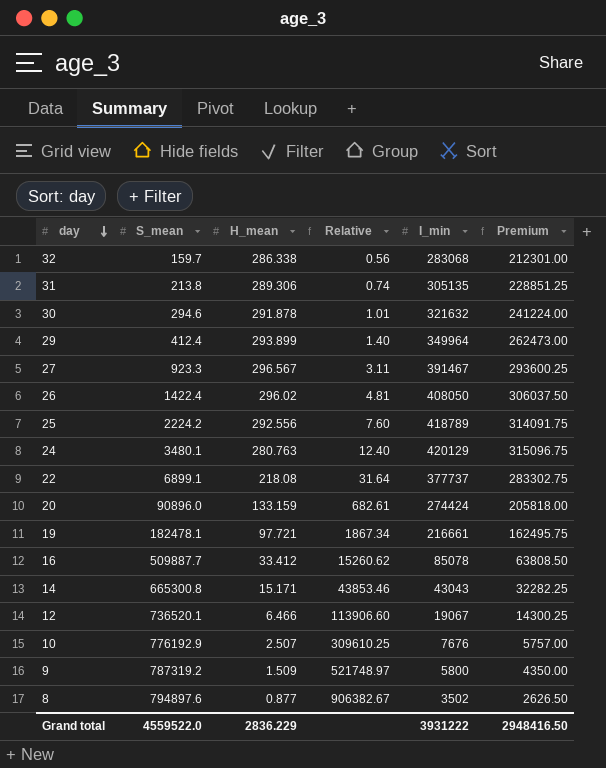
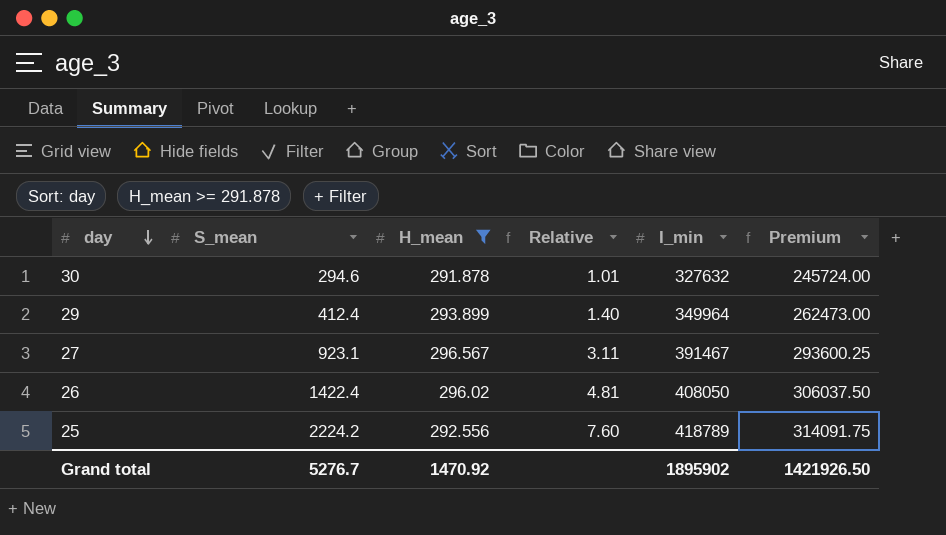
filter: none -> H_mean >= 291.878
30 | I_min: 321632 -> 327632
30 | Premium: 241224.00 -> 245724.00
27 | S_mean: 923.3 -> 923.1
Grand total | S_mean: 4559522.0 -> 5276.7
Grand total | H_mean: 2836.229 -> 1470.92
Grand total | I_min: 3931222 -> 1895902
Grand total | Premium: 2948416.50 -> 1421926.50

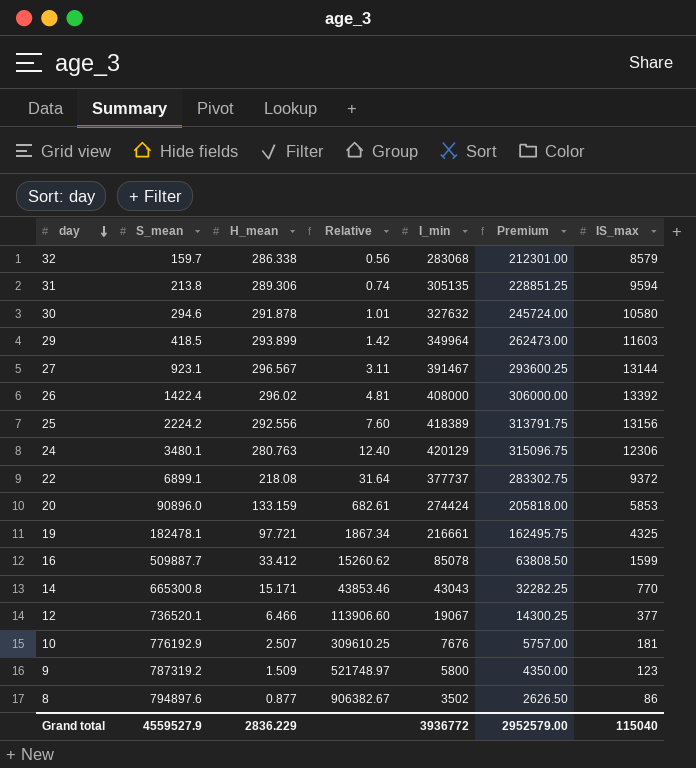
filter: H_mean >= 291.878 -> none
column IS_max | position: none -> 7
29 | S_mean: 412.4 -> 418.5
29 | Relative: 1.40 -> 1.42
26 | I_min: 408050 -> 408000
26 | Premium: 306037.50 -> 306000.00
25 | I_min: 418789 -> 418389
25 | Premium: 314091.75 -> 313791.75
Grand total | S_mean: 5276.7 -> 4559527.9
Grand total | H_mean: 1470.92 -> 2836.229
Grand total | I_min: 1895902 -> 3936772
Grand total | Premium: 1421926.50 -> 2952579.00

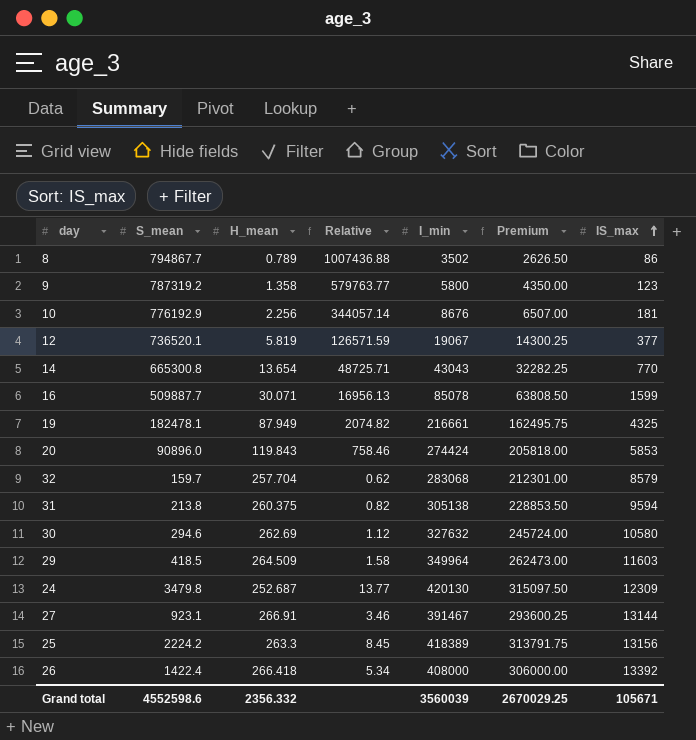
row order: day descending -> IS_max ascending
row 22: 6899.1 | 218.08 | 31.64 | 377737 | 283302.75 | 9372 -> none
8 | S_mean: 794897.6 -> 794867.7
8 | H_mean: 0.877 -> 0.789
8 | Relative: 906382.67 -> 1007436.88
9 | H_mean: 1.509 -> 1.358
9 | Relative: 521748.97 -> 579763.77
10 | H_mean: 2.507 -> 2.256
10 | Relative: 309610.25 -> 344057.14
10 | I_min: 7676 -> 8676
10 | Premium: 5757.00 -> 6507.00
12 | H_mean: 6.466 -> 5.819
12 | Relative: 113906.60 -> 126571.59
14 | H_mean: 15.171 -> 13.654
14 | Relative: 43853.46 -> 48725.71
16 | H_mean: 33.412 -> 30.071
16 | Relative: 15260.62 -> 16956.13
19 | H_mean: 97.721 -> 87.949
19 | Relative: 1867.34 -> 2074.82
20 | H_mean: 133.159 -> 119.843
20 | Relative: 682.61 -> 758.46
32 | H_mean: 286.338 -> 257.704
32 | Relative: 0.56 -> 0.62
31 | H_mean: 289.306 -> 260.375
31 | Relative: 0.74 -> 0.82
31 | I_min: 305135 -> 305138
31 | Premium: 228851.25 -> 228853.50
30 | H_mean: 291.878 -> 262.69
30 | Relative: 1.01 -> 1.12
29 | H_mean: 293.899 -> 264.509
29 | Relative: 1.42 -> 1.58
24 | S_mean: 3480.1 -> 3479.8
24 | H_mean: 280.763 -> 252.687
24 | Relative: 12.40 -> 13.77
24 | I_min: 420129 -> 420130
24 | Premium: 315096.75 -> 315097.50
24 | IS_max: 12306 -> 12309
27 | H_mean: 296.567 -> 266.91
27 | Relative: 3.11 -> 3.46
25 | H_mean: 292.556 -> 263.3
25 | Relative: 7.60 -> 8.45
26 | H_mean: 296.02 -> 266.418
26 | Relative: 4.81 -> 5.34
Grand total | S_mean: 4559527.9 -> 4552598.6
Grand total | H_mean: 2836.229 -> 2356.332
Grand total | I_min: 3936772 -> 3560039
Grand total | Premium: 2952579.00 -> 2670029.25
Grand total | IS_max: 115040 -> 105671

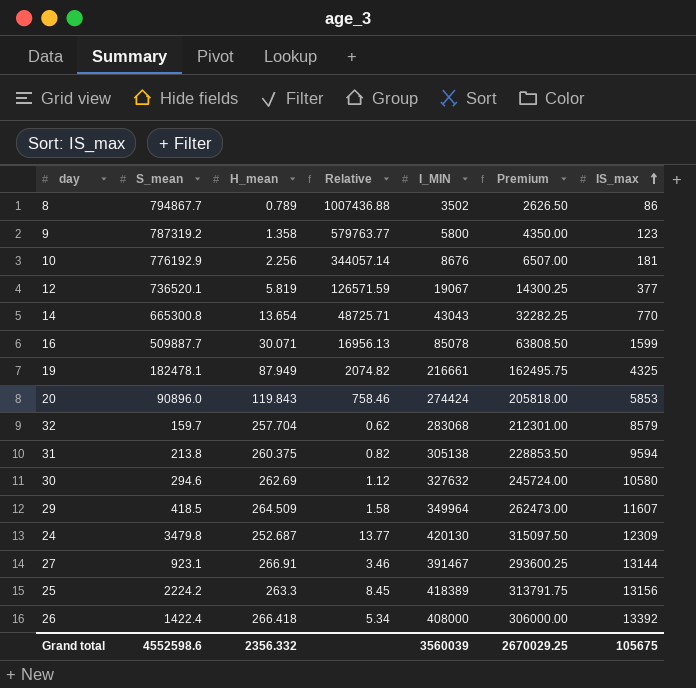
column name: I_min -> I_MIN
29 | IS_max: 11603 -> 11607
Grand total | IS_max: 105671 -> 105675

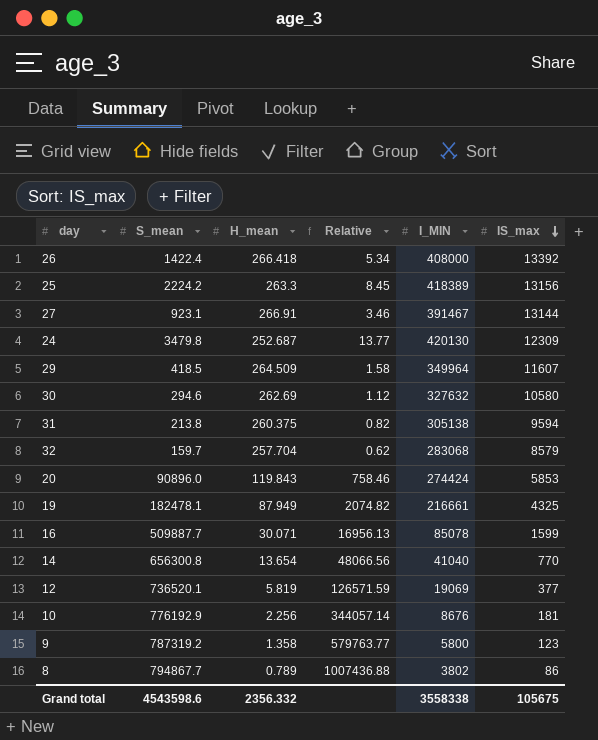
row order: IS_max ascending -> IS_max descending
column Premium | formula: [I_MIN] * 0.75 -> none
14 | S_mean: 665300.8 -> 656300.8
14 | Relative: 48725.71 -> 48066.56
14 | I_MIN: 43043 -> 41040
12 | I_MIN: 19067 -> 19069
8 | I_MIN: 3502 -> 3802
Grand total | S_mean: 4552598.6 -> 4543598.6
Grand total | I_MIN: 3560039 -> 3558338

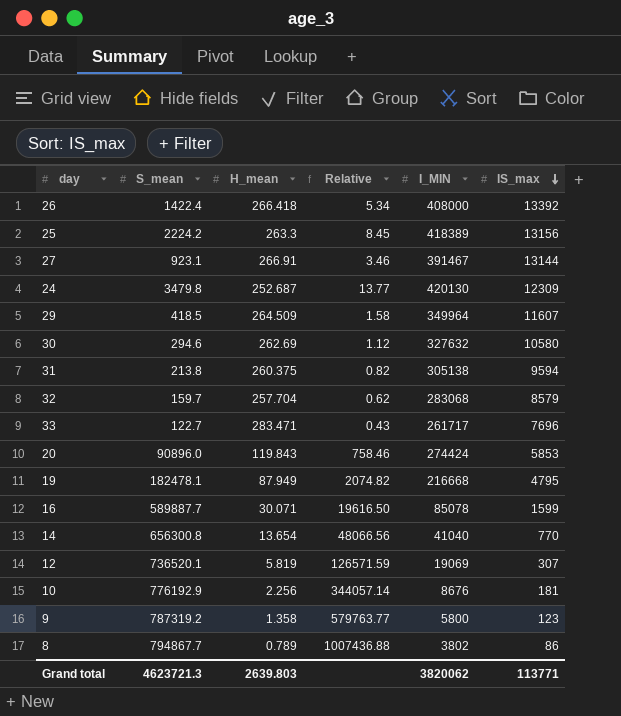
row 33: none -> 122.7 | 283.471 | 0.43 | 261717 | 7696
19 | I_MIN: 216661 -> 216668
19 | IS_max: 4325 -> 4795
16 | S_mean: 509887.7 -> 589887.7
16 | Relative: 16956.13 -> 19616.50
12 | IS_max: 377 -> 307
Grand total | S_mean: 4543598.6 -> 4623721.3
Grand total | H_mean: 2356.332 -> 2639.803
Grand total | I_MIN: 3558338 -> 3820062
Grand total | IS_max: 105675 -> 113771

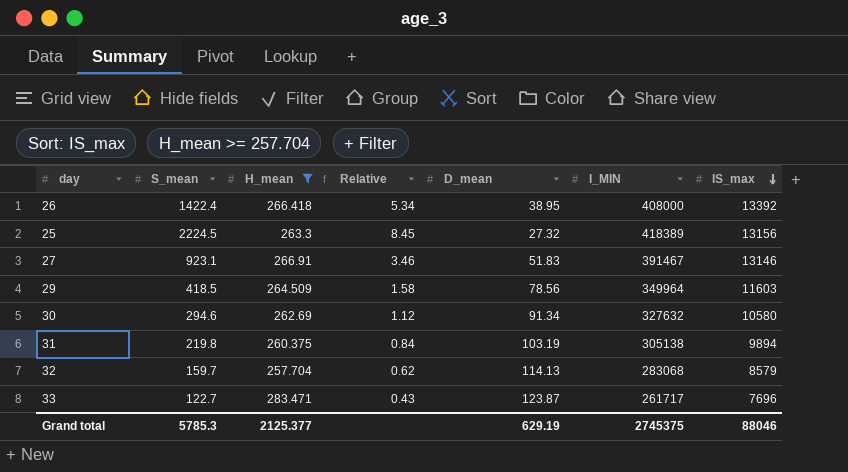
filter: none -> H_mean >= 257.704
column D_mean | position: none -> 5
25 | S_mean: 2224.2 -> 2224.5
27 | IS_max: 13144 -> 13146
29 | IS_max: 11607 -> 11603
31 | S_mean: 213.8 -> 219.8
31 | Relative: 0.82 -> 0.84
31 | IS_max: 9594 -> 9894
Grand total | S_mean: 4623721.3 -> 5785.3
Grand total | H_mean: 2639.803 -> 2125.377
Grand total | I_MIN: 3820062 -> 2745375
Grand total | IS_max: 113771 -> 88046

